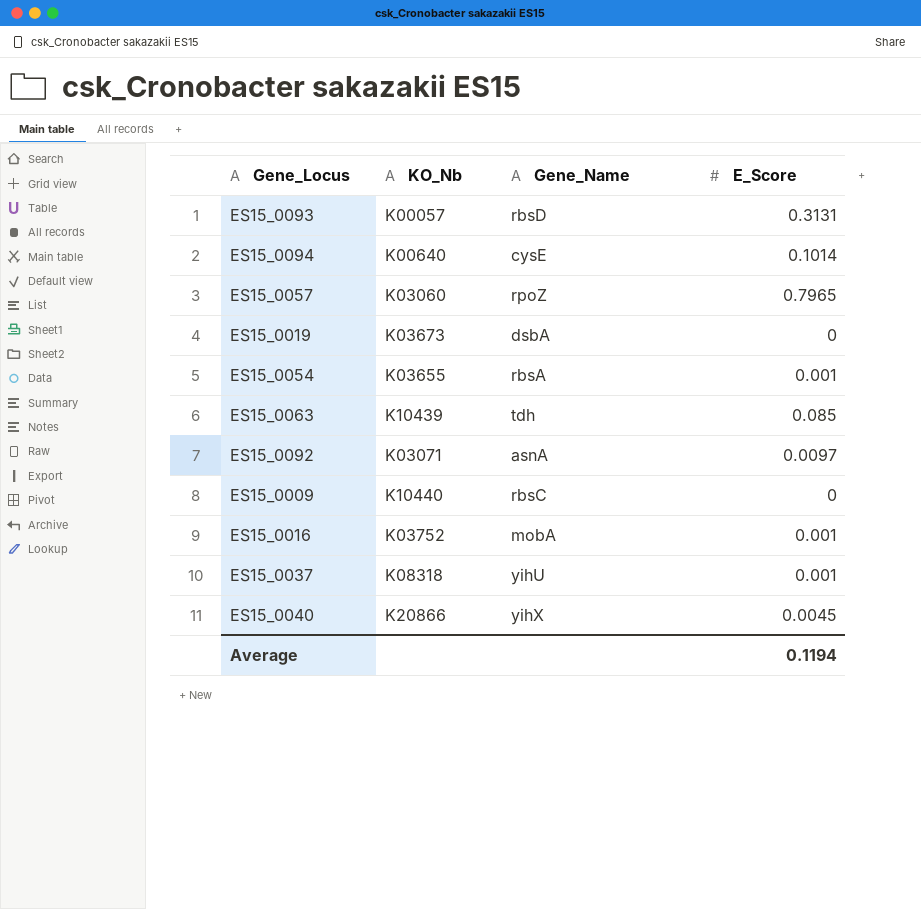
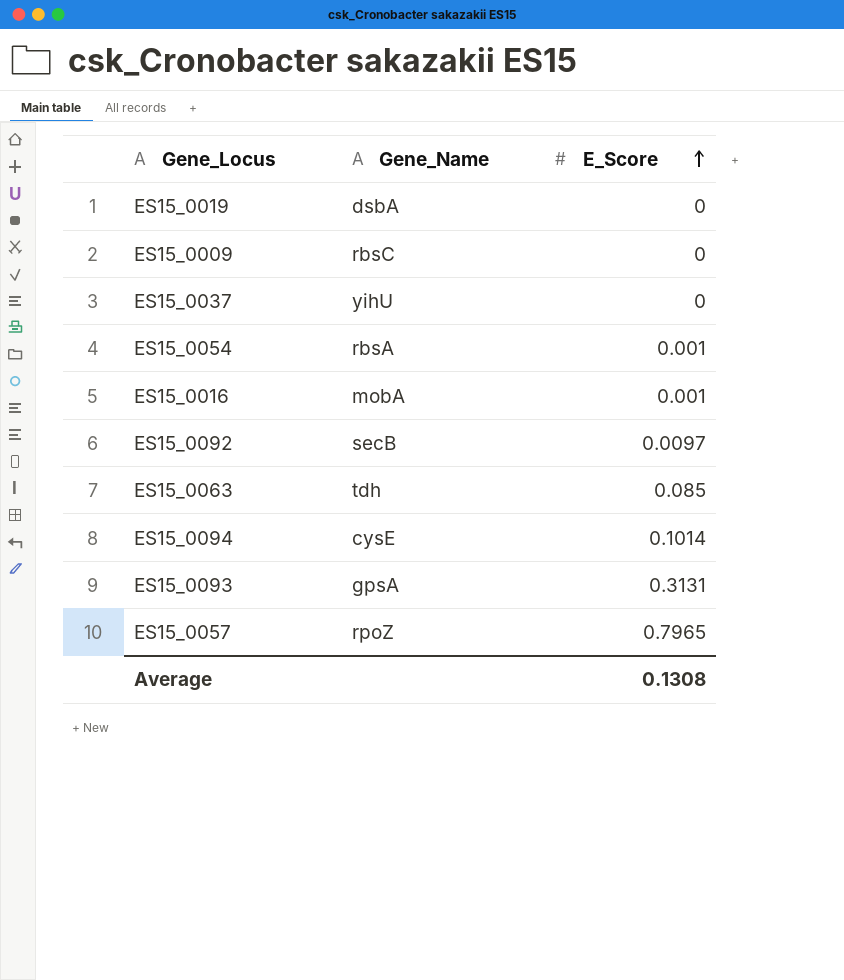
row order: none -> E_Score ascending
column KO_Nb | position: 2 -> none
row ES15_0040: K20866 | yihX | 0.0045 -> none
ES15_0037 | E_Score: 0.001 -> 0
ES15_0092 | Gene_Name: asnA -> secB
ES15_0093 | Gene_Name: rbsD -> gpsA
Average | E_Score: 0.1194 -> 0.1308

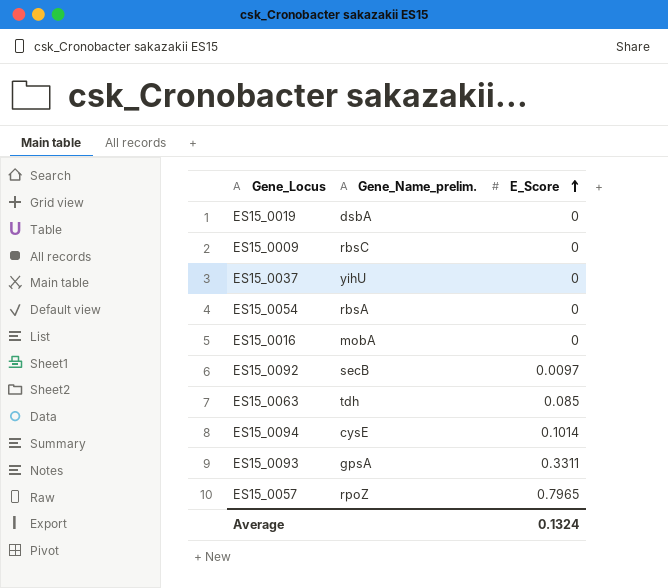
column name: Gene_Name -> Gene_Name_prelim.
ES15_0054 | E_Score: 0.001 -> 0
ES15_0016 | E_Score: 0.001 -> 0
ES15_0093 | E_Score: 0.3131 -> 0.3311
Average | E_Score: 0.1308 -> 0.1324

